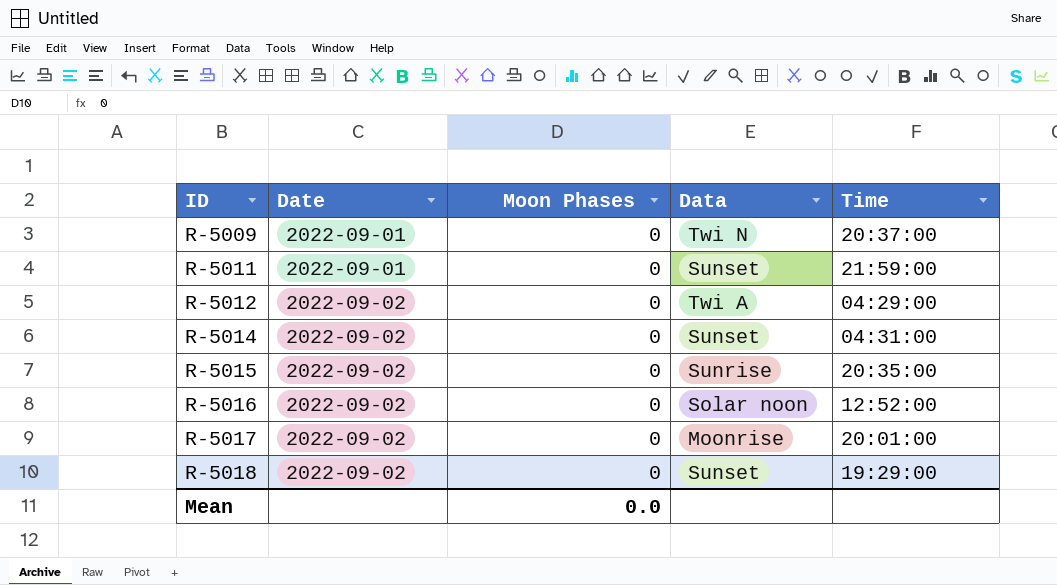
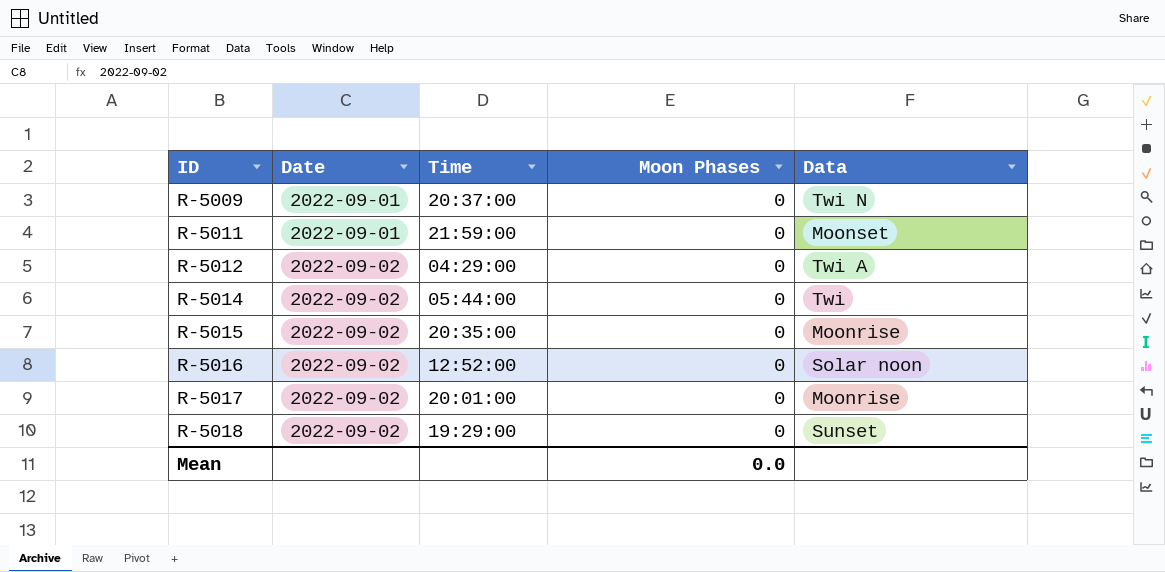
column Time | position: 5 -> 3
R-5011 | Data: Sunset -> Moonset
R-5014 | Time: 04:31:00 -> 05:44:00
R-5014 | Data: Sunset -> Twi
R-5015 | Data: Sunrise -> Moonrise

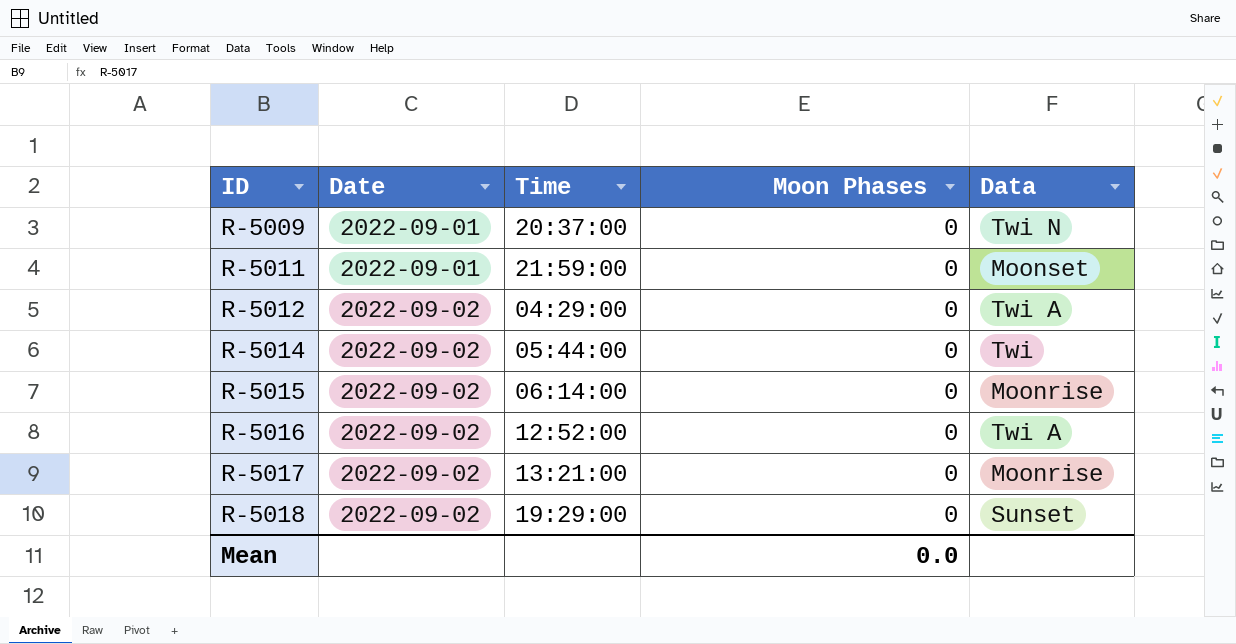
R-5015 | Time: 20:35:00 -> 06:14:00
R-5016 | Data: Solar noon -> Twi A
R-5017 | Time: 20:01:00 -> 13:21:00

